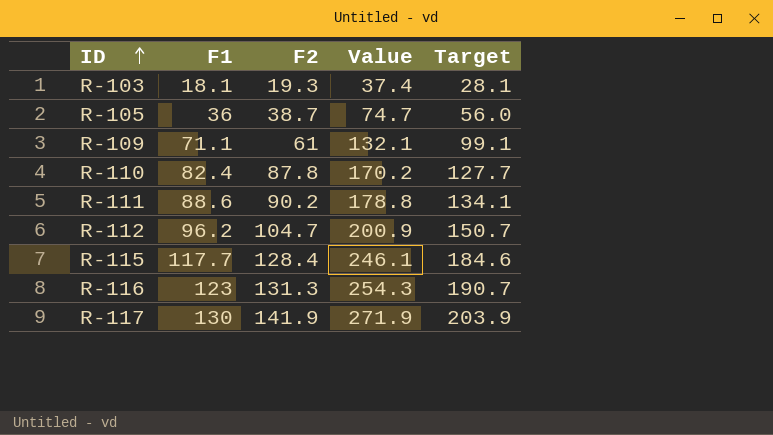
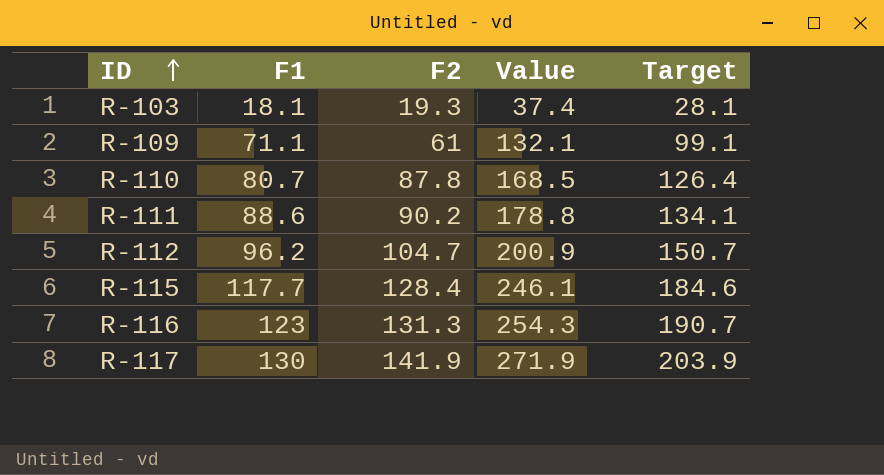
row R-105: 36 | 38.7 | 74.7 | 56.0 -> none
R-110 | F1: 82.4 -> 80.7
R-110 | Value: 170.2 -> 168.5
R-110 | Target: 127.7 -> 126.4

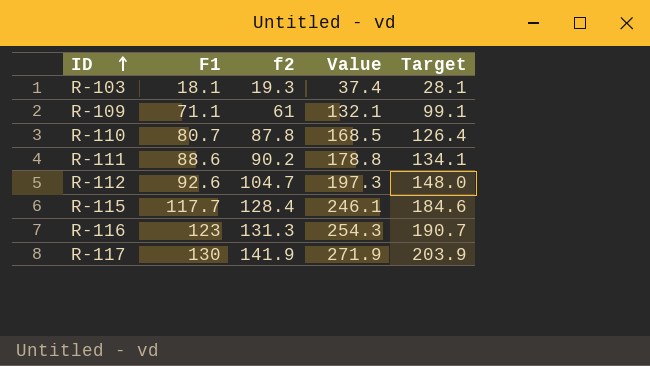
column name: F2 -> f2
R-112 | F1: 96.2 -> 92.6
R-112 | Value: 200.9 -> 197.3
R-112 | Target: 150.7 -> 148.0

